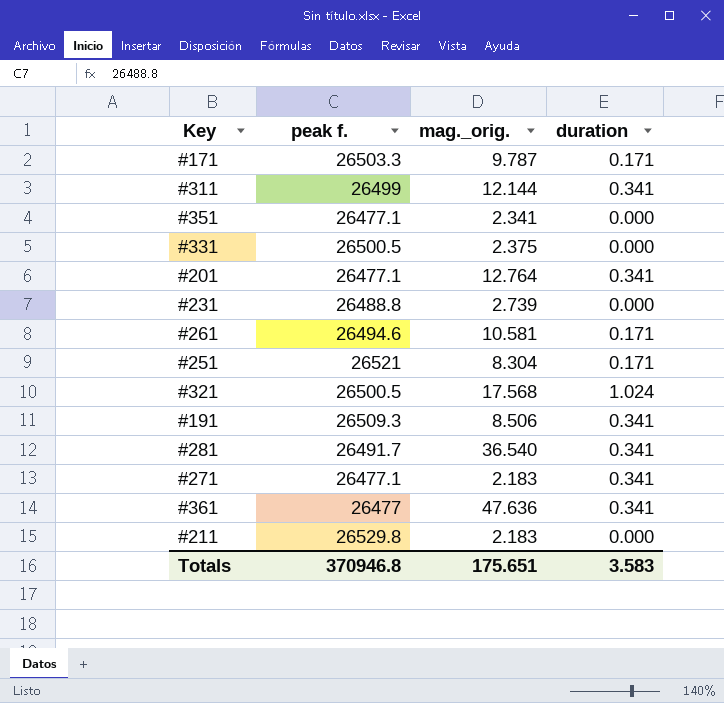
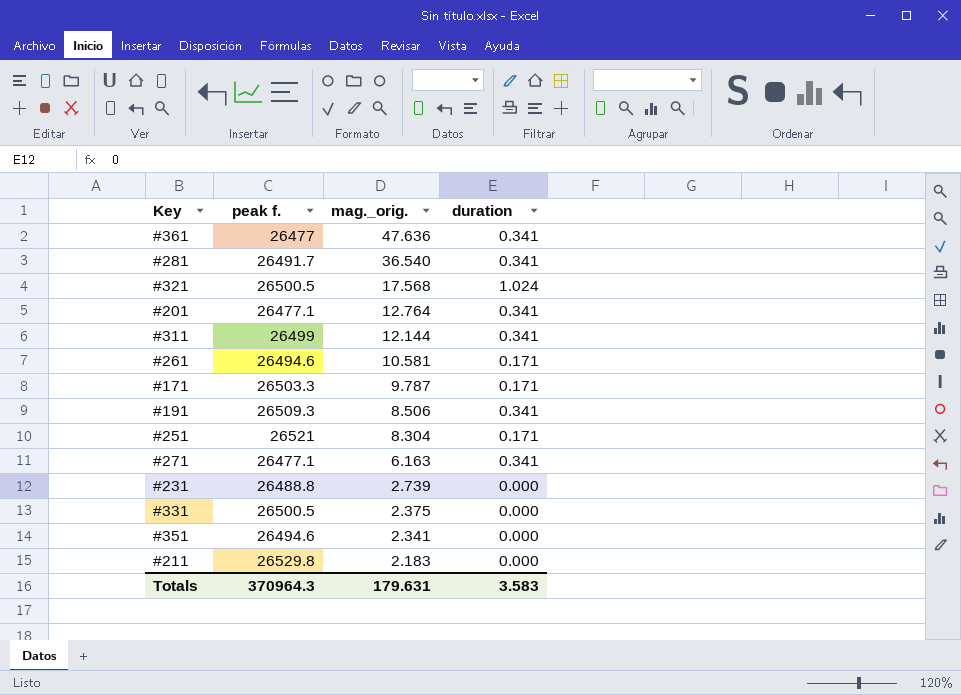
row order: none -> mag._orig. descending
#271 | mag._orig.: 2.183 -> 6.163
#351 | peak f.: 26477.1 -> 26494.6
Totals | peak f.: 370946.8 -> 370964.3
Totals | mag._orig.: 175.651 -> 179.631

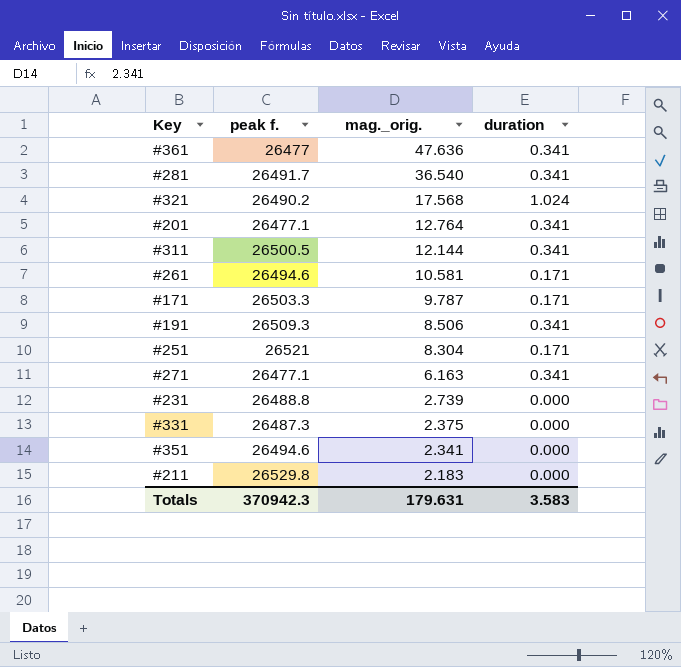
#321 | peak f.: 26500.5 -> 26490.2
#311 | peak f.: 26499 -> 26500.5
#331 | peak f.: 26500.5 -> 26487.3
Totals | peak f.: 370964.3 -> 370942.3

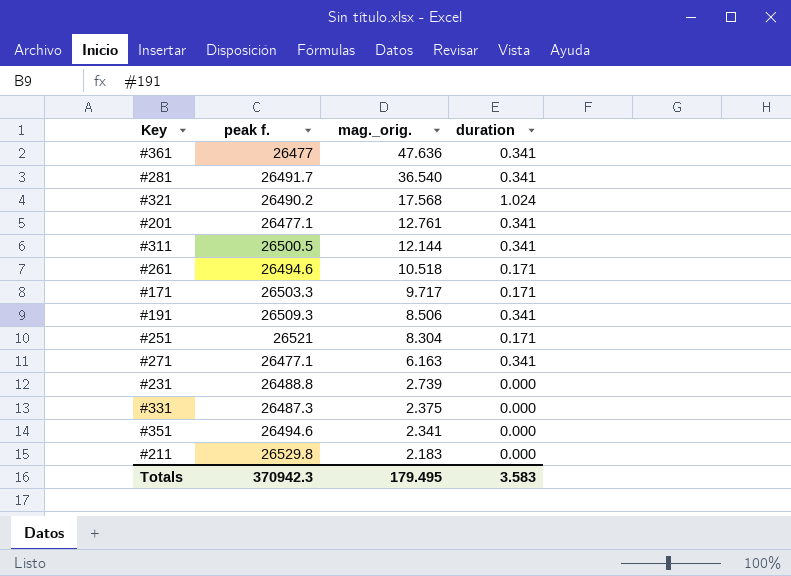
#201 | mag._orig.: 12.764 -> 12.761
#261 | mag._orig.: 10.581 -> 10.518
#171 | mag._orig.: 9.787 -> 9.717
Totals | mag._orig.: 179.631 -> 179.495

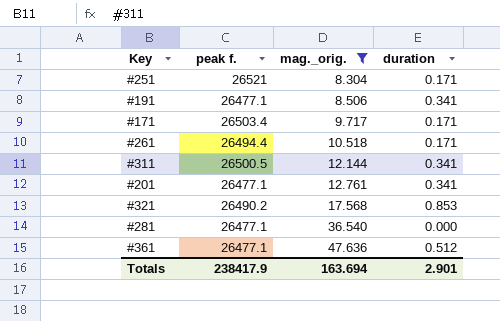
filter: none -> mag._orig. >= 8.304
row order: mag._orig. descending -> mag._orig. ascending
#191 | peak f.: 26509.3 -> 26477.1
#171 | peak f.: 26503.3 -> 26503.4
#261 | peak f.: 26494.6 -> 26494.4
#321 | duration: 1.024 -> 0.853
#281 | peak f.: 26491.7 -> 26477.1
#281 | duration: 0.341 -> 0.000
#361 | peak f.: 26477 -> 26477.1
#361 | duration: 0.341 -> 0.512
Totals | peak f.: 370942.3 -> 238417.9
Totals | mag._orig.: 179.495 -> 163.694
Totals | duration: 3.583 -> 2.901

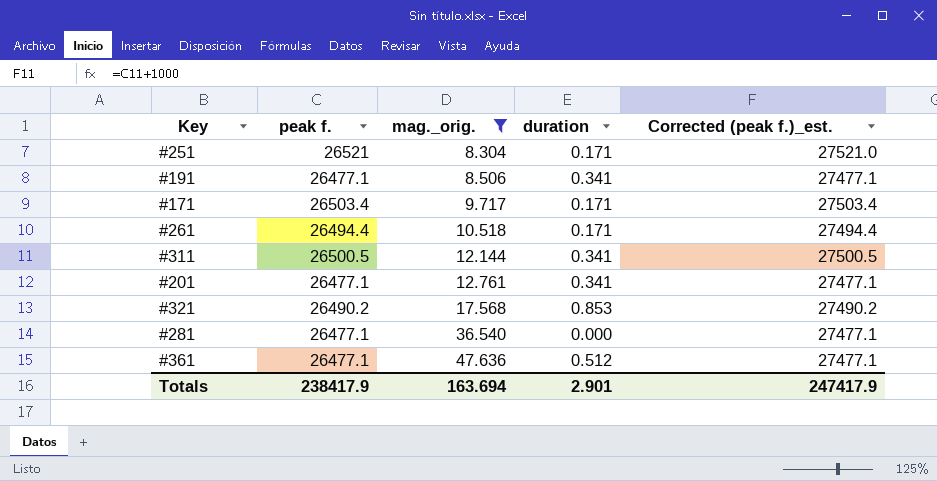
column Corrected (peak f.)_est. | formula: none -> [peak f.] + 1000

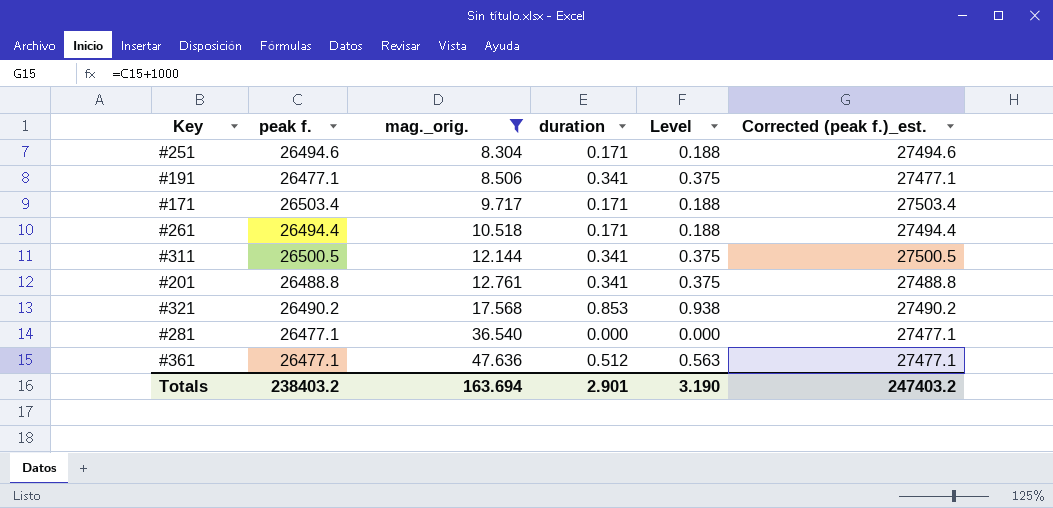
column Level | formula: none -> [duration] * 1.1
#251 | peak f.: 26521 -> 26494.6
#251 | Corrected (peak f.)_est.: 27521.0 -> 27494.6
#201 | peak f.: 26477.1 -> 26488.8
#201 | Corrected (peak f.)_est.: 27477.1 -> 27488.8
Totals | peak f.: 238417.9 -> 238403.2
Totals | Corrected (peak f.)_est.: 247417.9 -> 247403.2

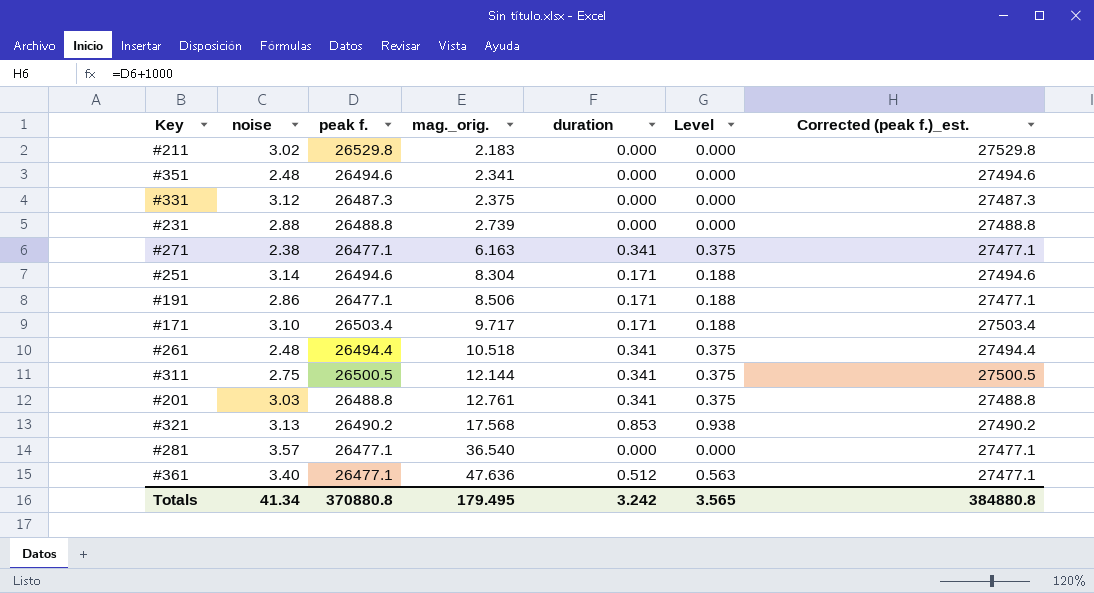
filter: mag._orig. >= 8.304 -> none
column noise | position: none -> 2
#191 | duration: 0.341 -> 0.171
#191 | Level: 0.375 -> 0.188
#261 | duration: 0.171 -> 0.341
#261 | Level: 0.188 -> 0.375
Totals | peak f.: 238403.2 -> 370880.8
Totals | mag._orig.: 163.694 -> 179.495
Totals | duration: 2.901 -> 3.242
Totals | Level: 3.190 -> 3.565
Totals | Corrected (peak f.)_est.: 247403.2 -> 384880.8

